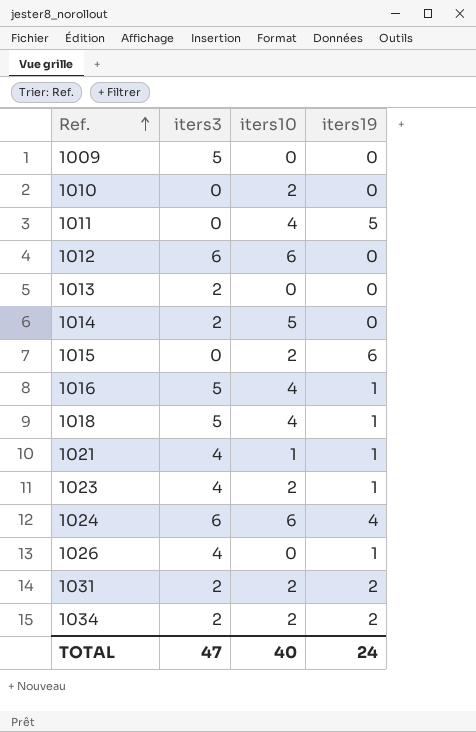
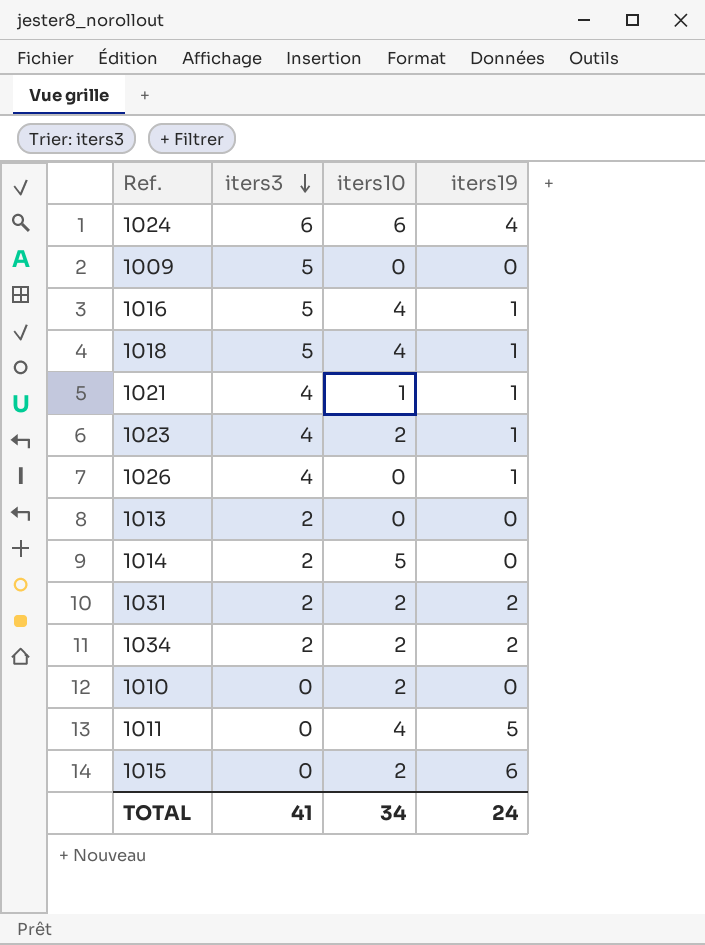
row order: Ref. ascending -> iters3 descending
row 1012: 6 | 6 | 0 -> none
TOTAL | iters3: 47 -> 41
TOTAL | iters10: 40 -> 34

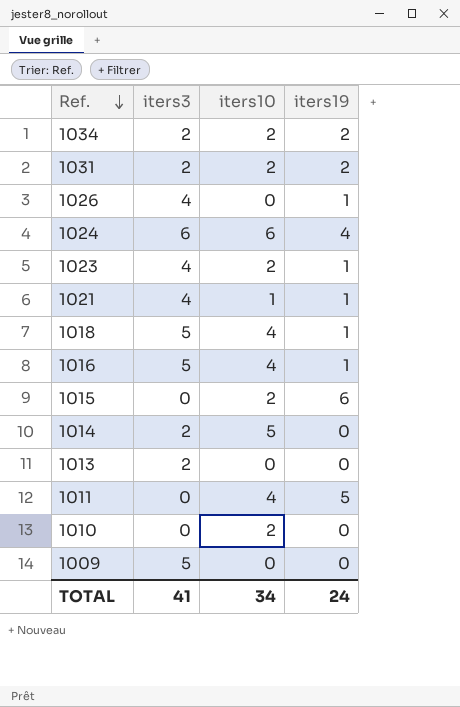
row order: iters3 descending -> Ref. descending

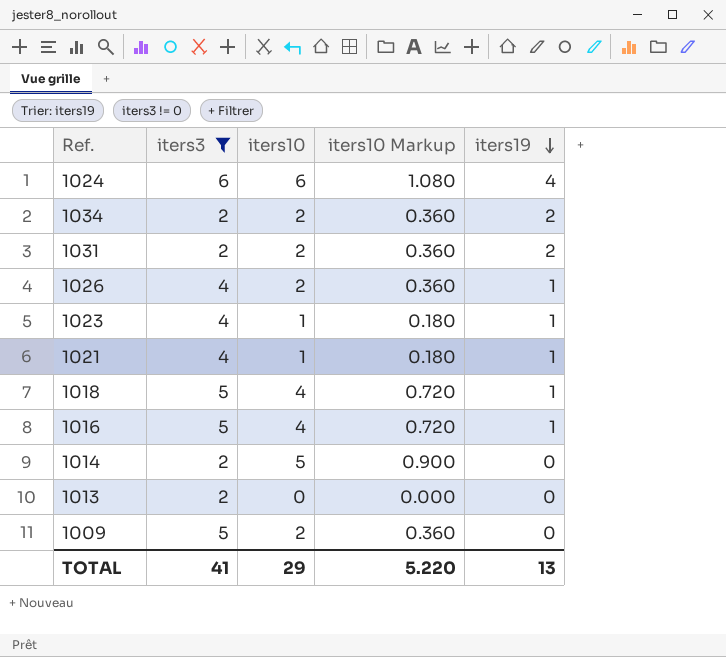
filter: none -> iters3 != 0
row order: Ref. descending -> iters19 descending
column iters10 Markup | formula: none -> [iters10] * 0.18
1026 | iters10: 0 -> 2
1023 | iters10: 2 -> 1
1009 | iters10: 0 -> 2
TOTAL | iters10: 34 -> 29
TOTAL | iters19: 24 -> 13

